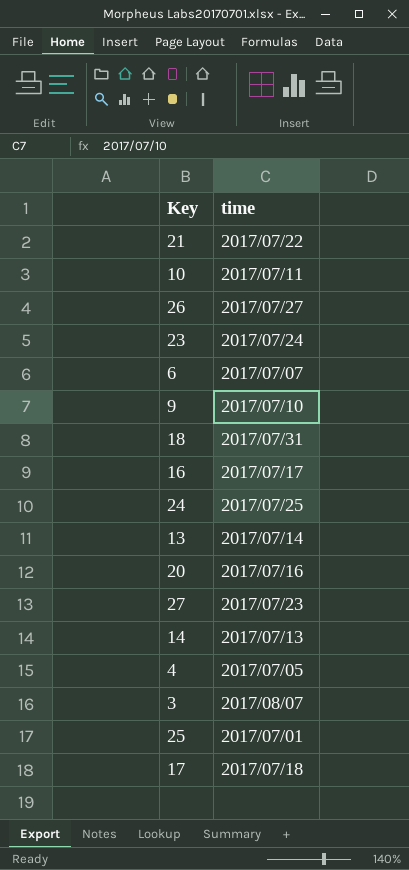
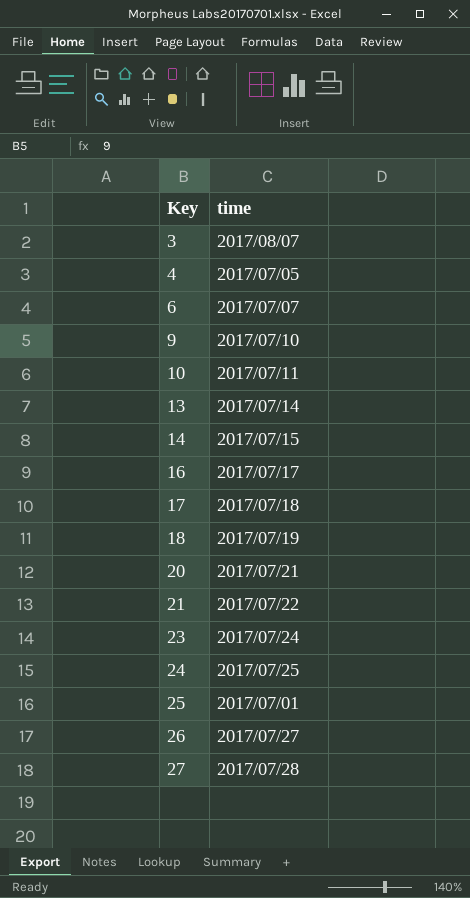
row order: none -> Key ascending
14 | time: 2017/07/13 -> 2017/07/15
18 | time: 2017/07/31 -> 2017/07/19
20 | time: 2017/07/16 -> 2017/07/21
27 | time: 2017/07/23 -> 2017/07/28

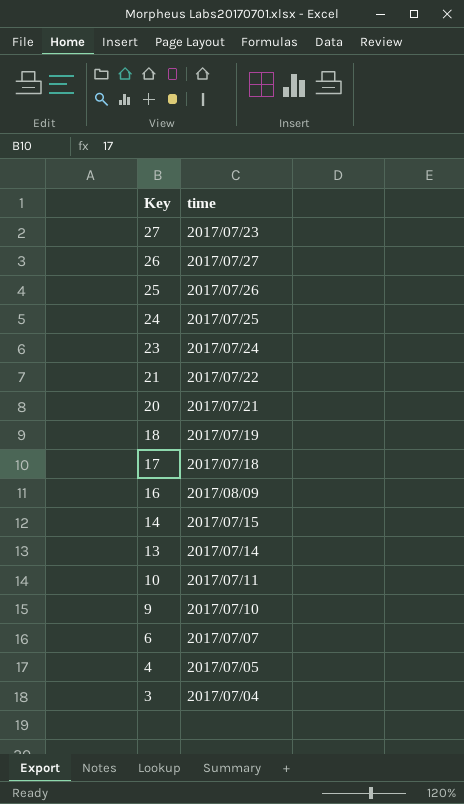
row order: Key ascending -> Key descending
27 | time: 2017/07/28 -> 2017/07/23
25 | time: 2017/07/01 -> 2017/07/26
16 | time: 2017/07/17 -> 2017/08/09
3 | time: 2017/08/07 -> 2017/07/04

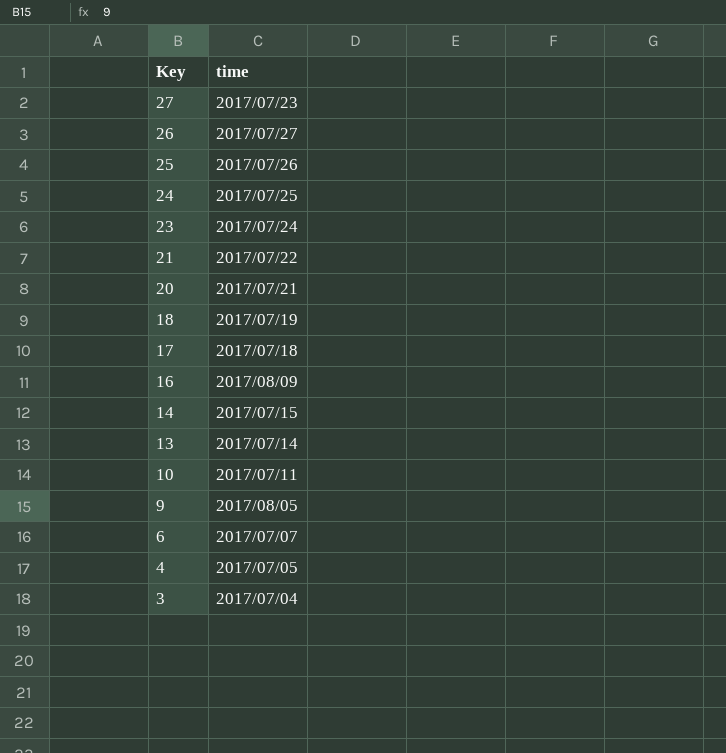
9 | time: 2017/07/10 -> 2017/08/05

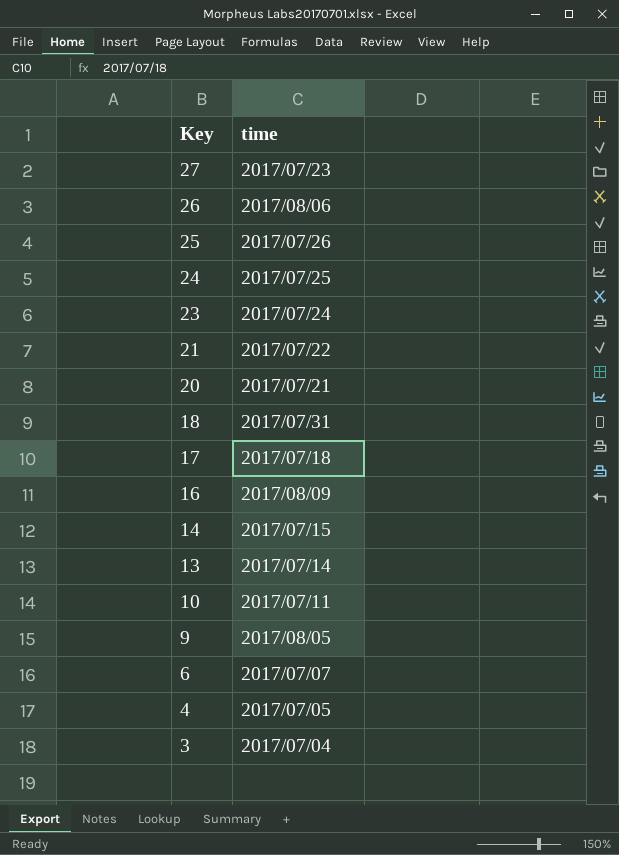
26 | time: 2017/07/27 -> 2017/08/06
18 | time: 2017/07/19 -> 2017/07/31

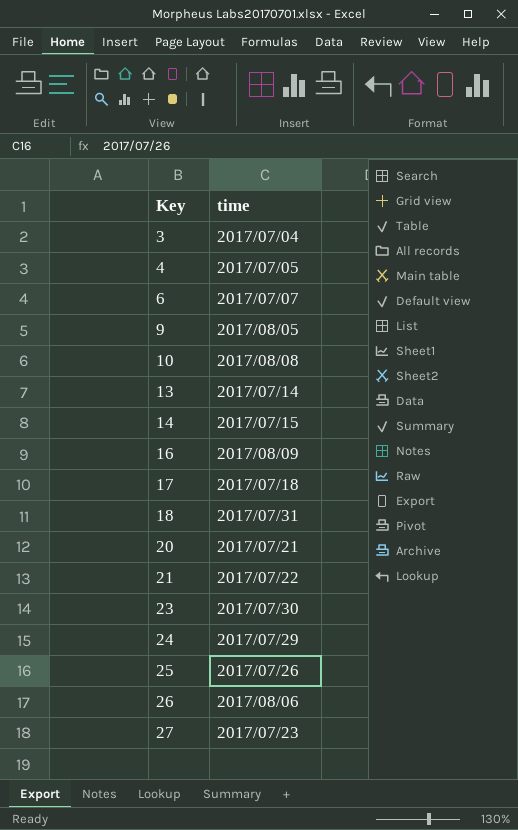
row order: Key descending -> Key ascending
10 | time: 2017/07/11 -> 2017/08/08
23 | time: 2017/07/24 -> 2017/07/30
24 | time: 2017/07/25 -> 2017/07/29

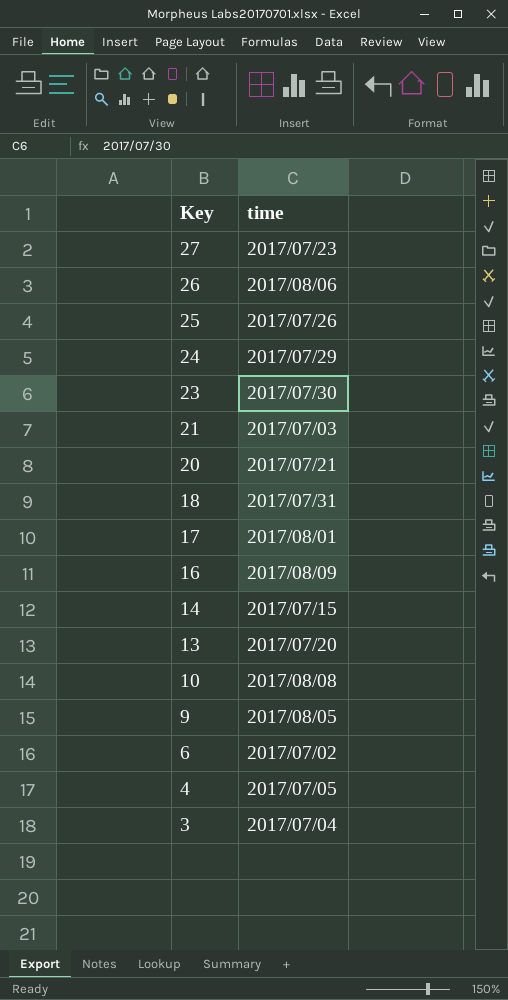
row order: Key ascending -> Key descending
21 | time: 2017/07/22 -> 2017/07/03
17 | time: 2017/07/18 -> 2017/08/01
13 | time: 2017/07/14 -> 2017/07/20
6 | time: 2017/07/07 -> 2017/07/02

